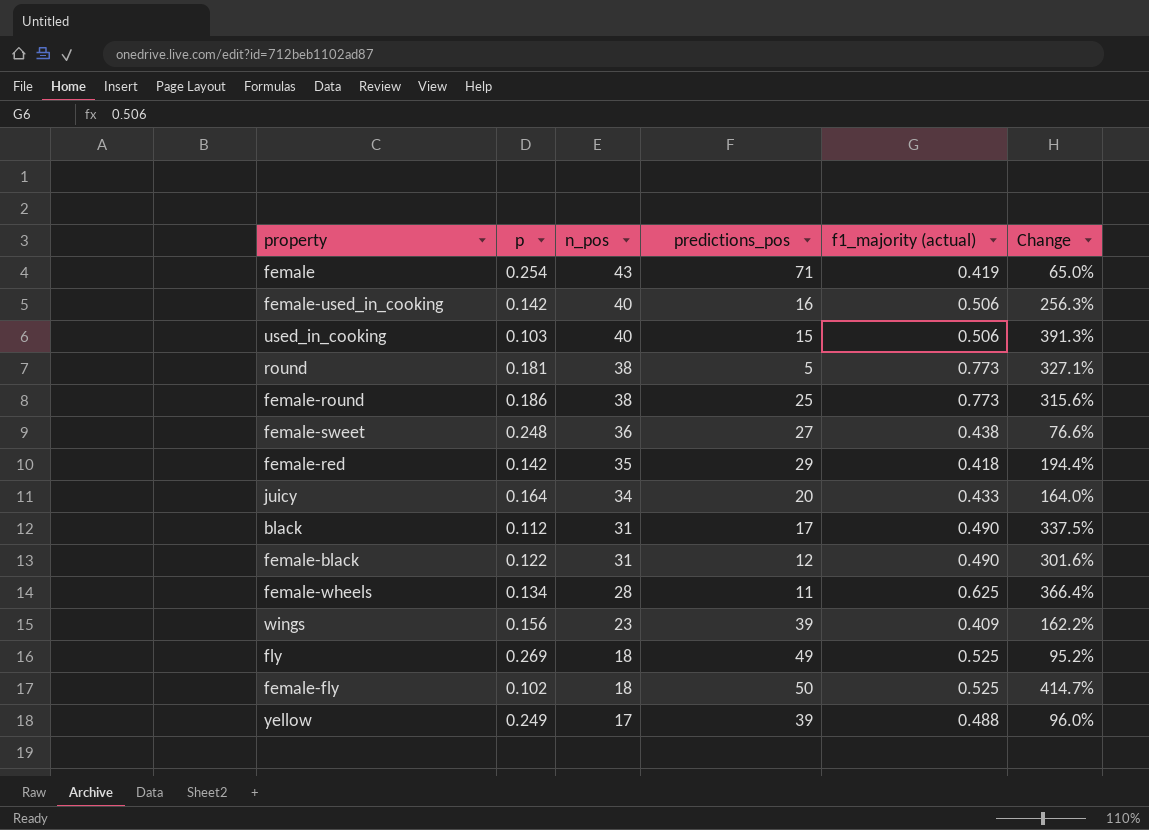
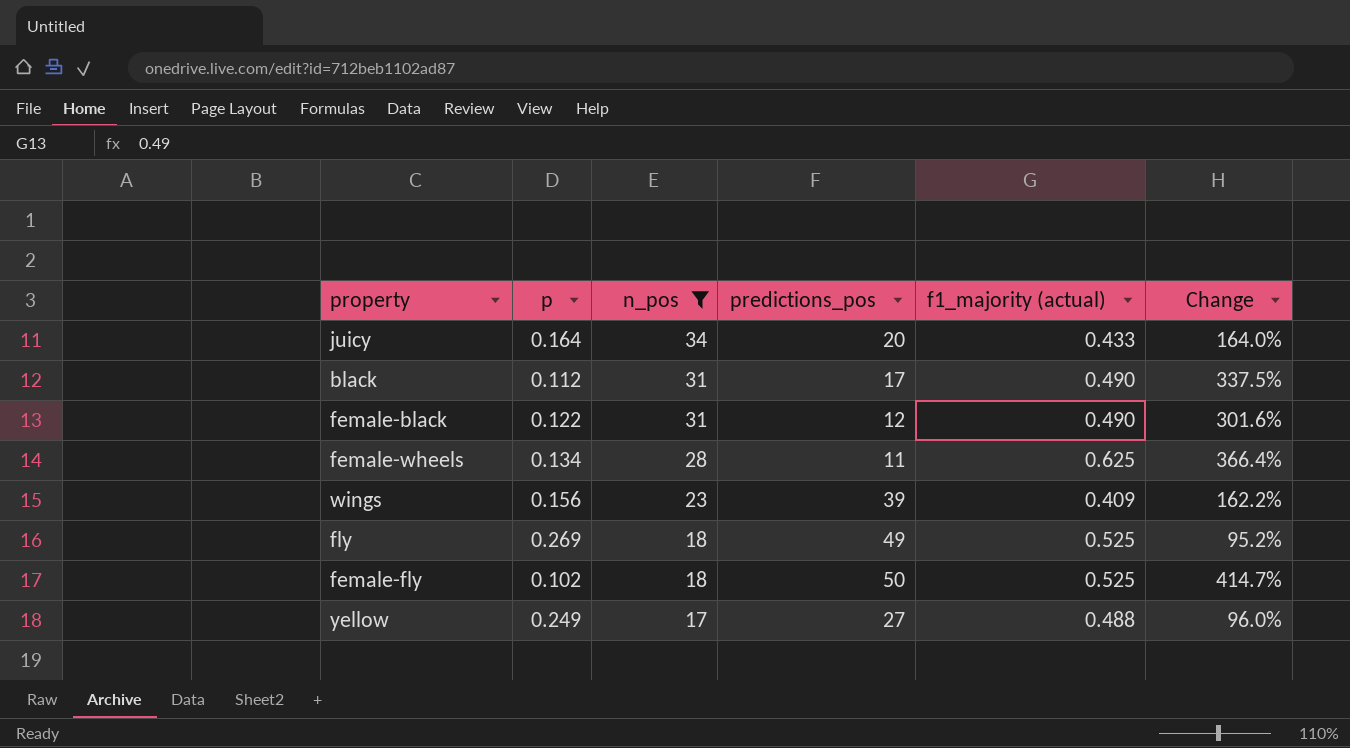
filter: none -> n_pos <= 34
yellow | predictions_pos: 39 -> 27

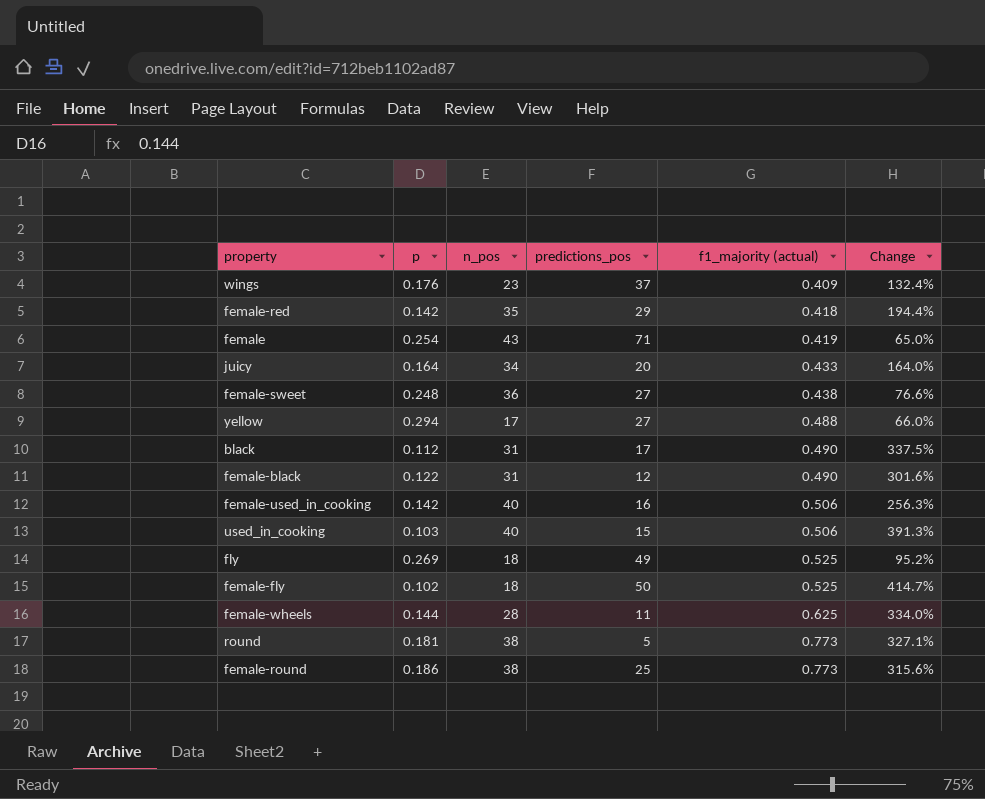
filter: n_pos <= 34 -> none
row order: n_pos descending -> f1_majority (actual) ascending
wings | p: 0.156 -> 0.176
wings | predictions_pos: 39 -> 37
wings | Change: 162.2% -> 132.4%
yellow | p: 0.249 -> 0.294
yellow | Change: 96.0% -> 66.0%
female-wheels | p: 0.134 -> 0.144
female-wheels | Change: 366.4% -> 334.0%

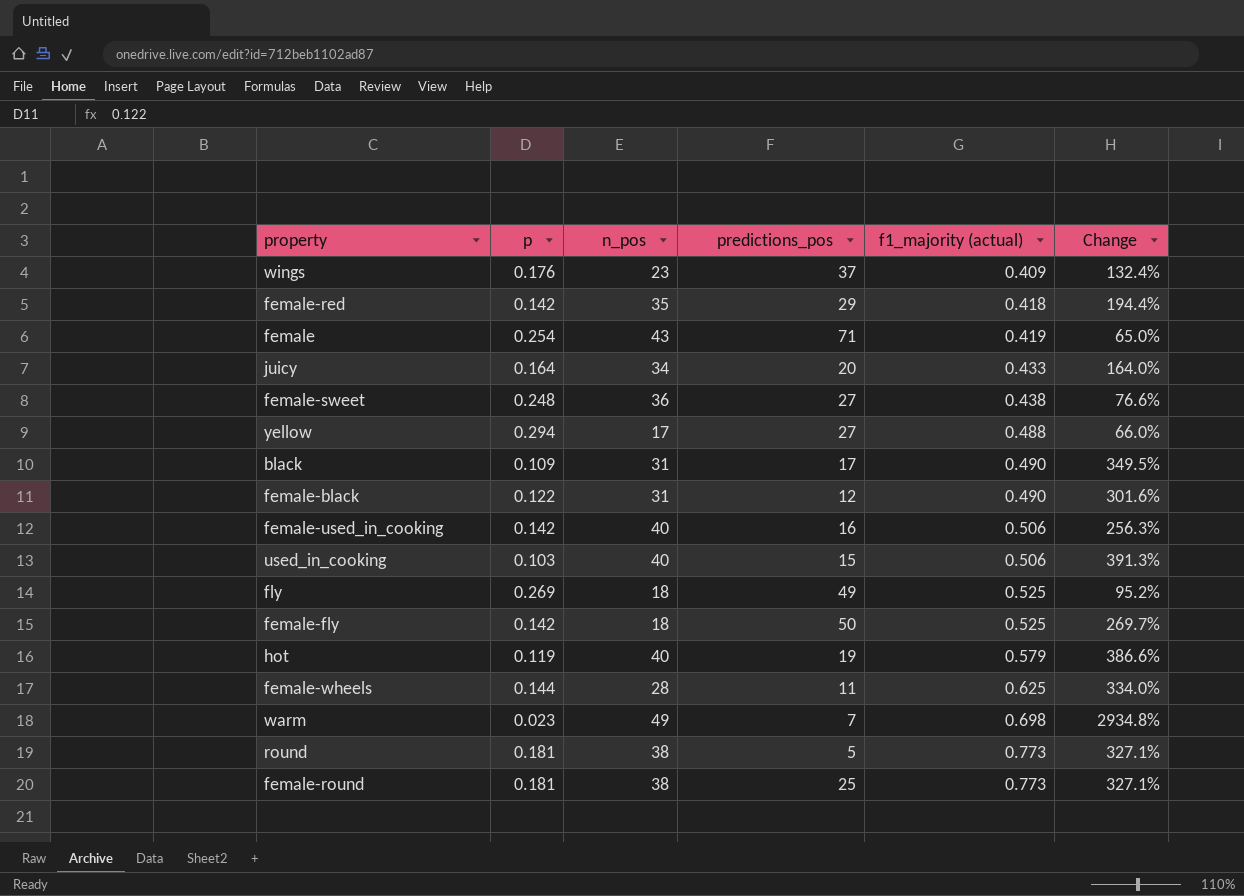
black | p: 0.112 -> 0.109
black | Change: 337.5% -> 349.5%
female-fly | p: 0.102 -> 0.142
female-fly | Change: 414.7% -> 269.7%
row hot: none -> 0.119 | 40 | 19 | 0.579 | 386.6%
row warm: none -> 0.023 | 49 | 7 | 0.698 | 2934.8%
female-round | p: 0.186 -> 0.181
female-round | Change: 315.6% -> 327.1%

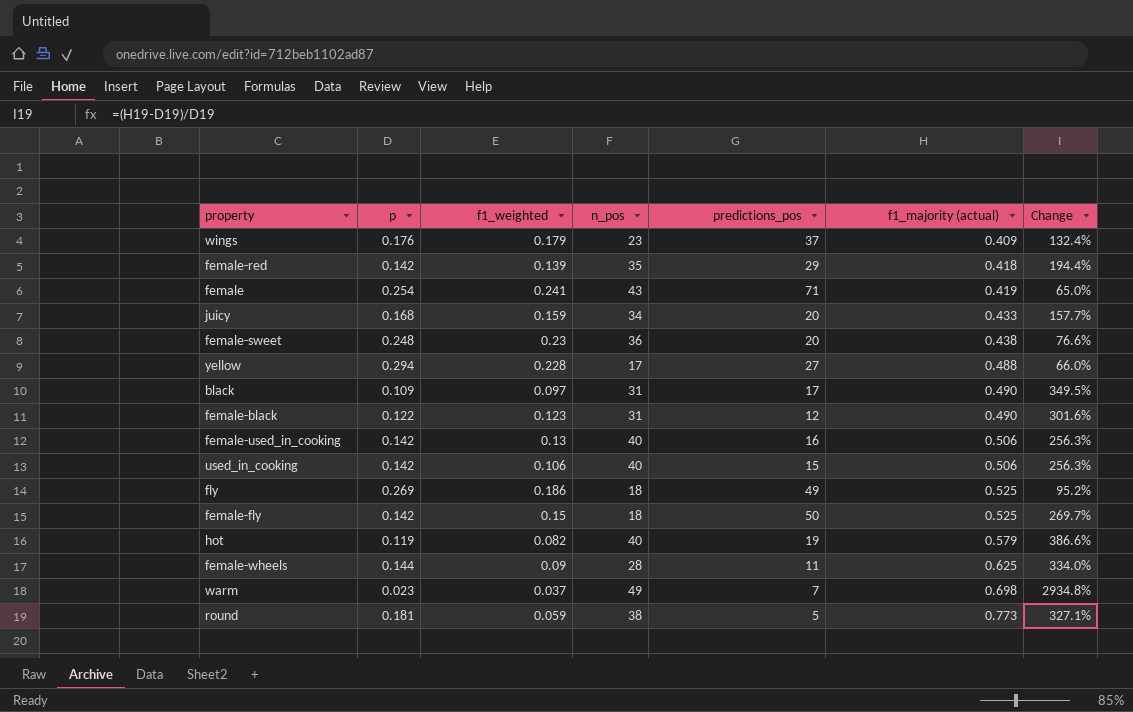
column f1_weighted | position: none -> 3
row female-round: 0.181 | 38 | 25 | 0.773 | 327.1% -> none
juicy | p: 0.164 -> 0.168
juicy | Change: 164.0% -> 157.7%
female-sweet | predictions_pos: 27 -> 20
used_in_cooking | p: 0.103 -> 0.142
used_in_cooking | Change: 391.3% -> 256.3%

